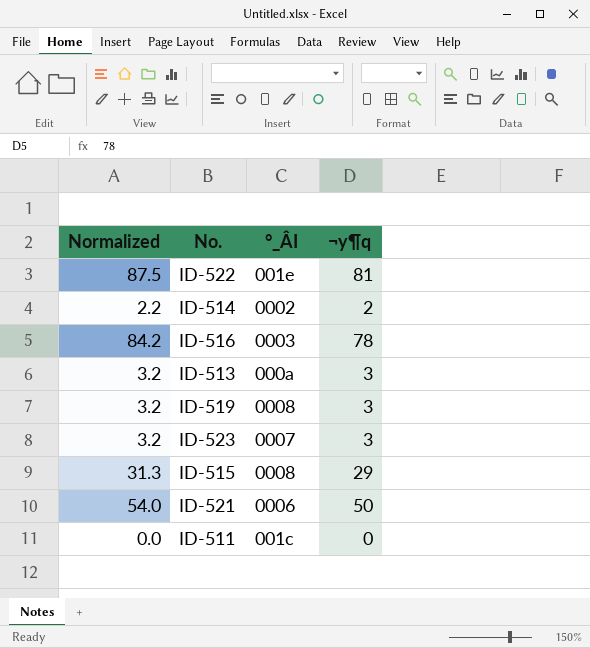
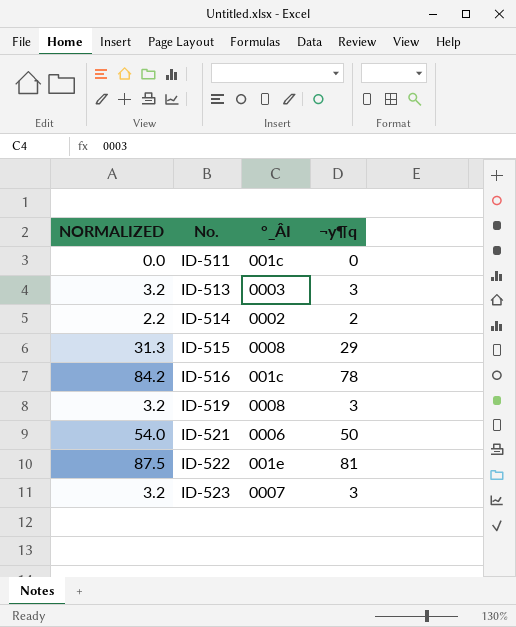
row order: none -> No. ascending
column name: Normalized -> NORMALIZED
ID-513 | °_ÂI: 000a -> 0003
ID-516 | °_ÂI: 0003 -> 001c

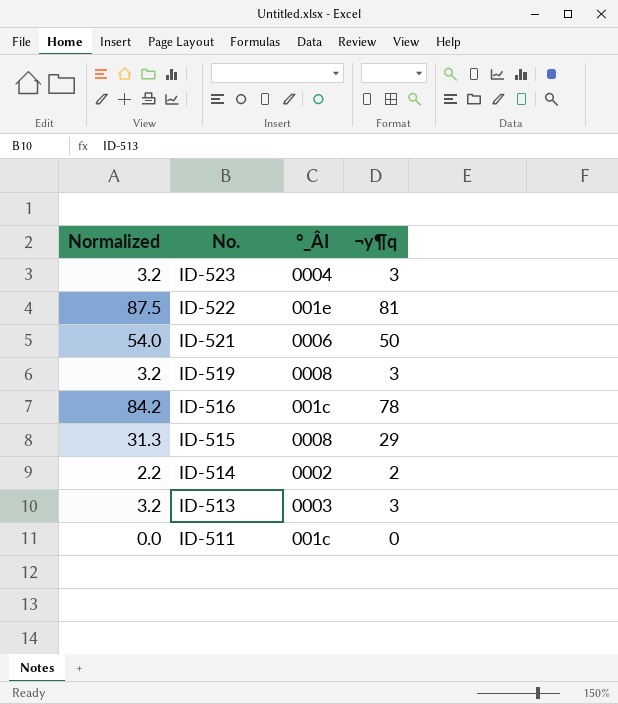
row order: No. ascending -> No. descending
column name: NORMALIZED -> Normalized
ID-523 | °_ÂI: 0007 -> 0004

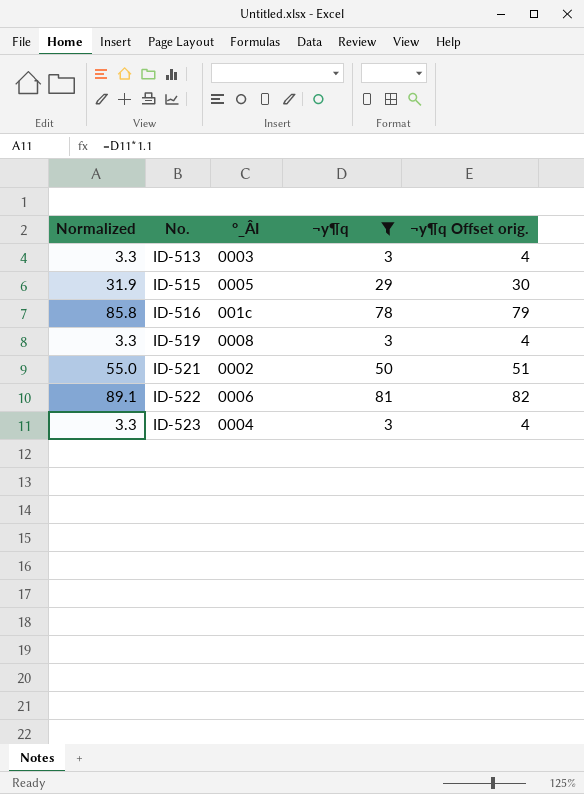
filter: none -> ¬y¶q >= 3
row order: No. descending -> No. ascending
column Normalized | formula: [¬y¶q] * 1.08 -> [¬y¶q] * 1.1
column ¬y¶q Offset orig. | formula: none -> [¬y¶q] + 1
ID-515 | °_ÂI: 0008 -> 0005
ID-521 | °_ÂI: 0006 -> 0002
ID-522 | °_ÂI: 001e -> 0006

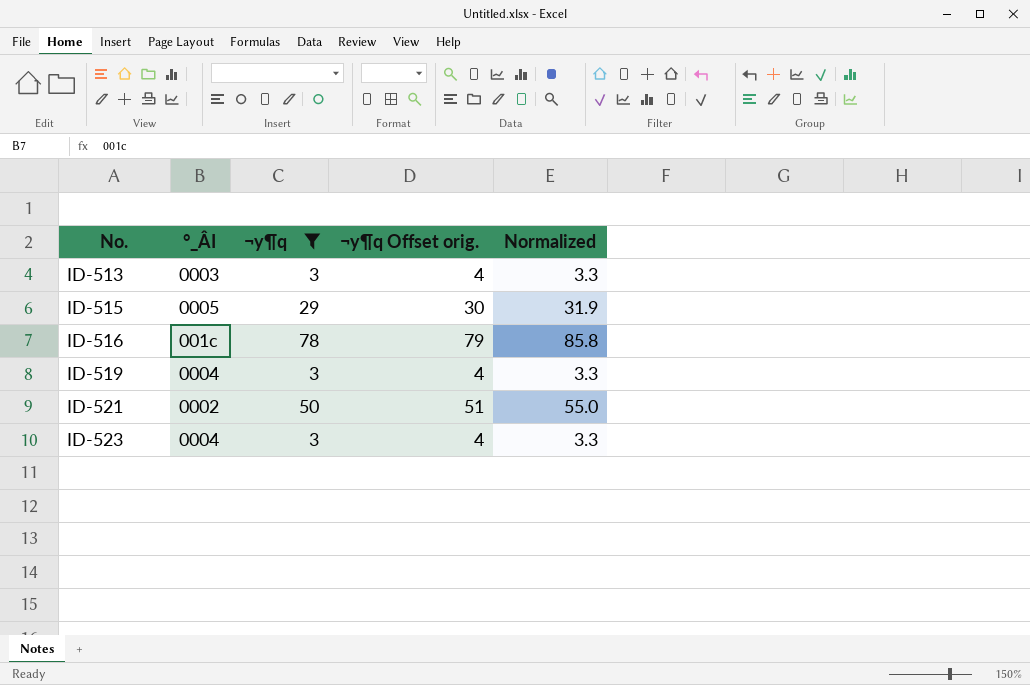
column Normalized | position: 1 -> 5
row ID-522: 89.1 | 0006 | 81 | 82 -> none
ID-519 | °_ÂI: 0008 -> 0004

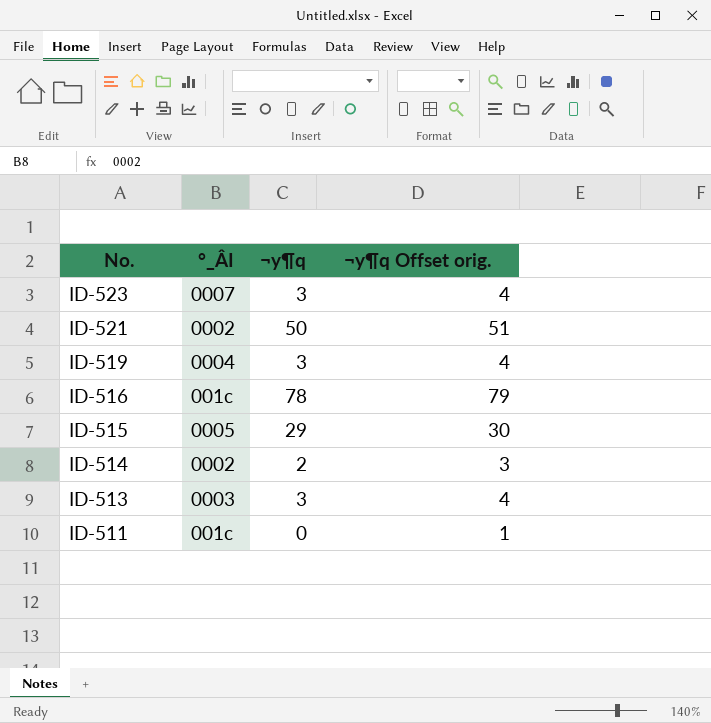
filter: ¬y¶q >= 3 -> none
row order: No. ascending -> No. descending
column Normalized | formula: [¬y¶q] * 1.1 -> none
ID-523 | °_ÂI: 0004 -> 0007

